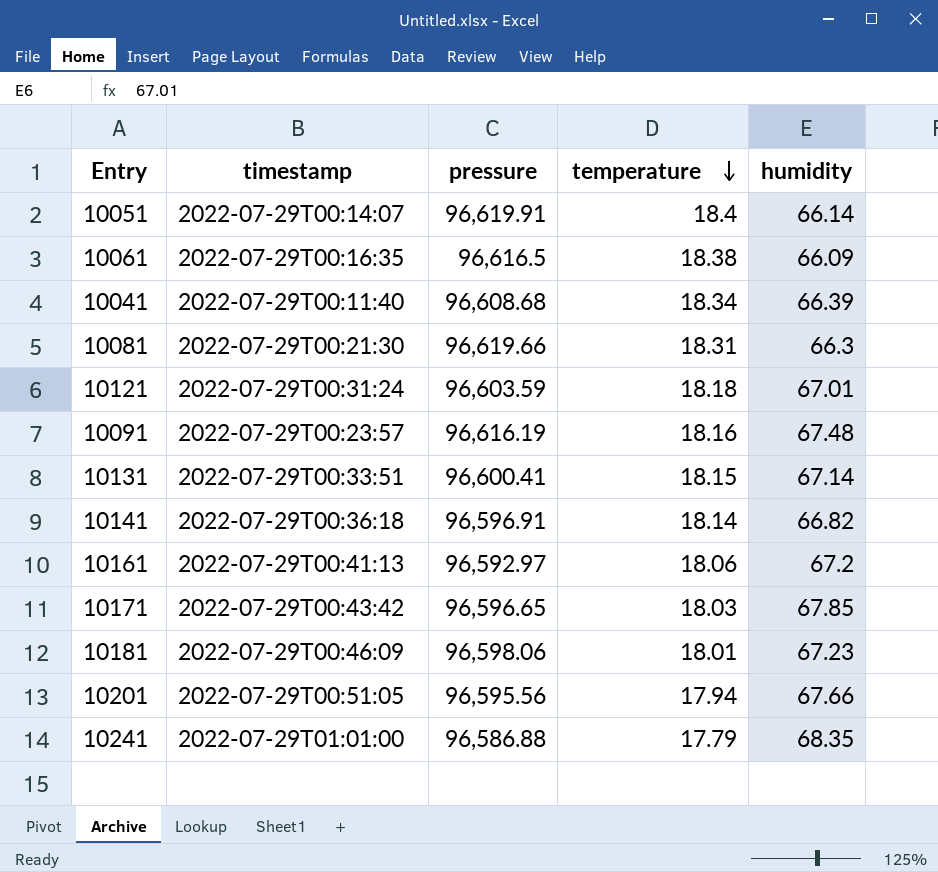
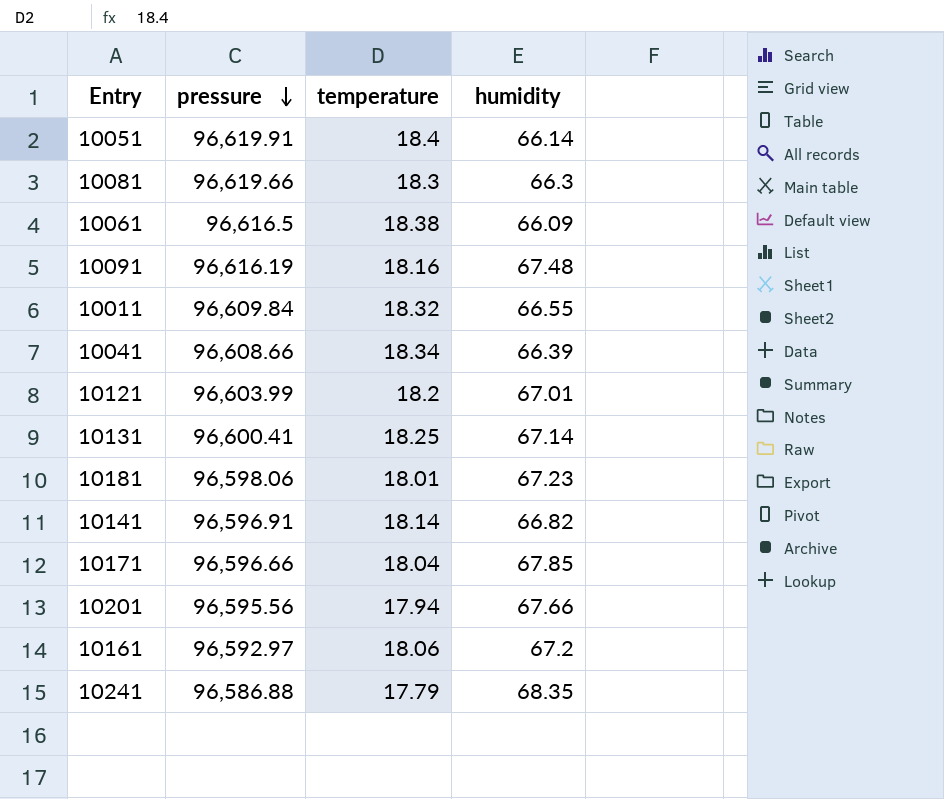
row order: temperature descending -> pressure descending
column timestamp | position: 2 -> none
10081 | temperature: 18.31 -> 18.3
row 10011: none -> 96,609.84 | 18.32 | 66.55
10041 | pressure: 96,608.68 -> 96,608.66
10121 | pressure: 96,603.59 -> 96,603.99
10121 | temperature: 18.18 -> 18.2
10131 | temperature: 18.15 -> 18.25
10171 | pressure: 96,596.65 -> 96,596.66
10171 | temperature: 18.03 -> 18.04

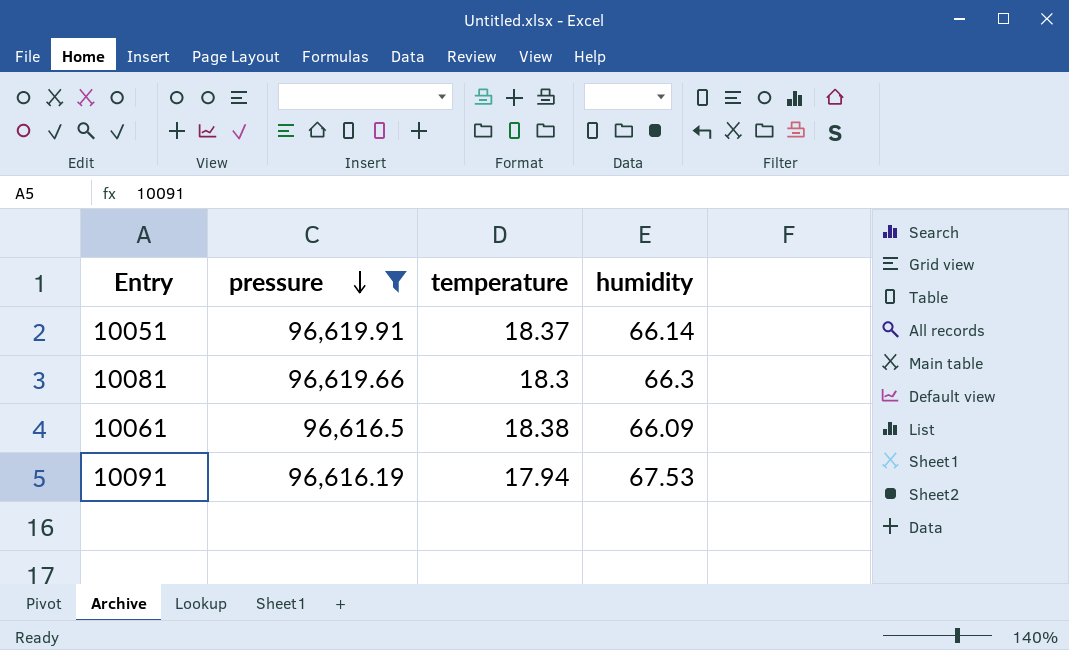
filter: none -> pressure >= 96,616.19
10051 | temperature: 18.4 -> 18.37
10091 | temperature: 18.16 -> 17.94
10091 | humidity: 67.48 -> 67.53

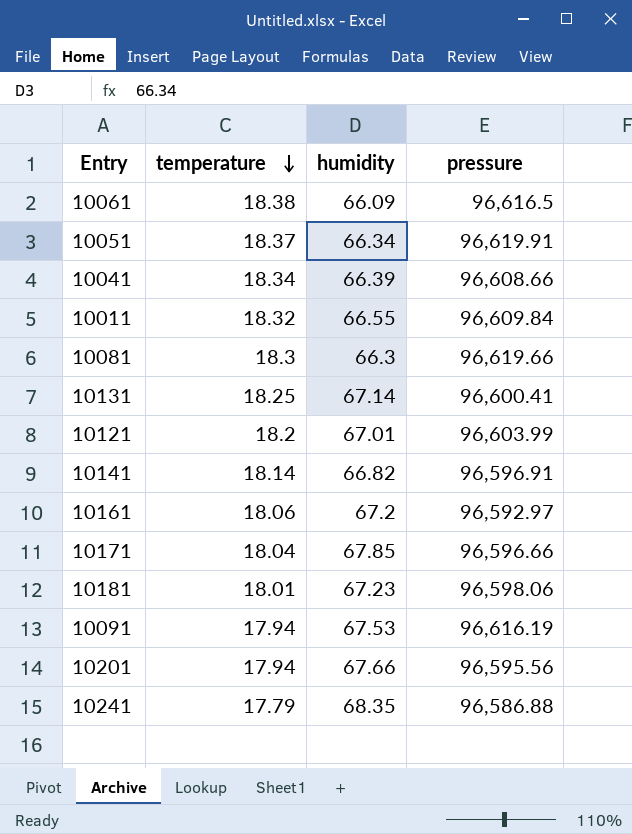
filter: pressure >= 96,616.19 -> none
row order: pressure descending -> temperature descending
column pressure | position: 2 -> 4
10051 | humidity: 66.14 -> 66.34

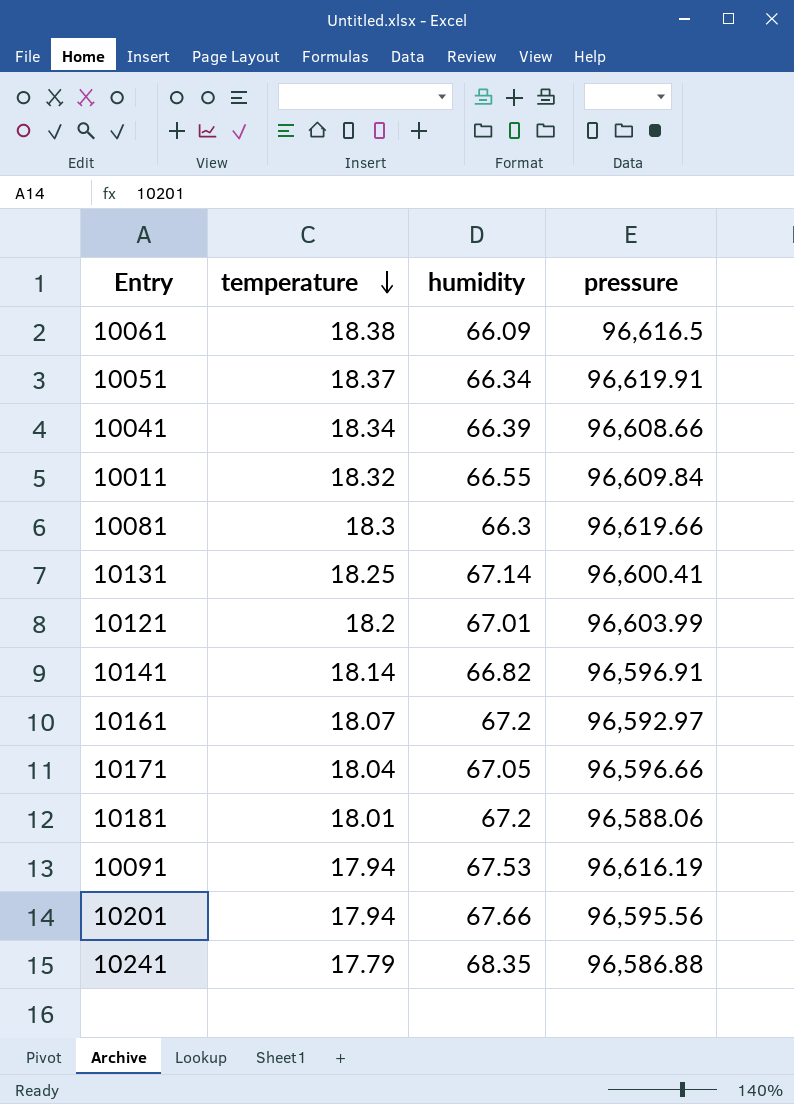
10161 | temperature: 18.06 -> 18.07
10171 | humidity: 67.85 -> 67.05
10181 | humidity: 67.23 -> 67.2
10181 | pressure: 96,598.06 -> 96,588.06

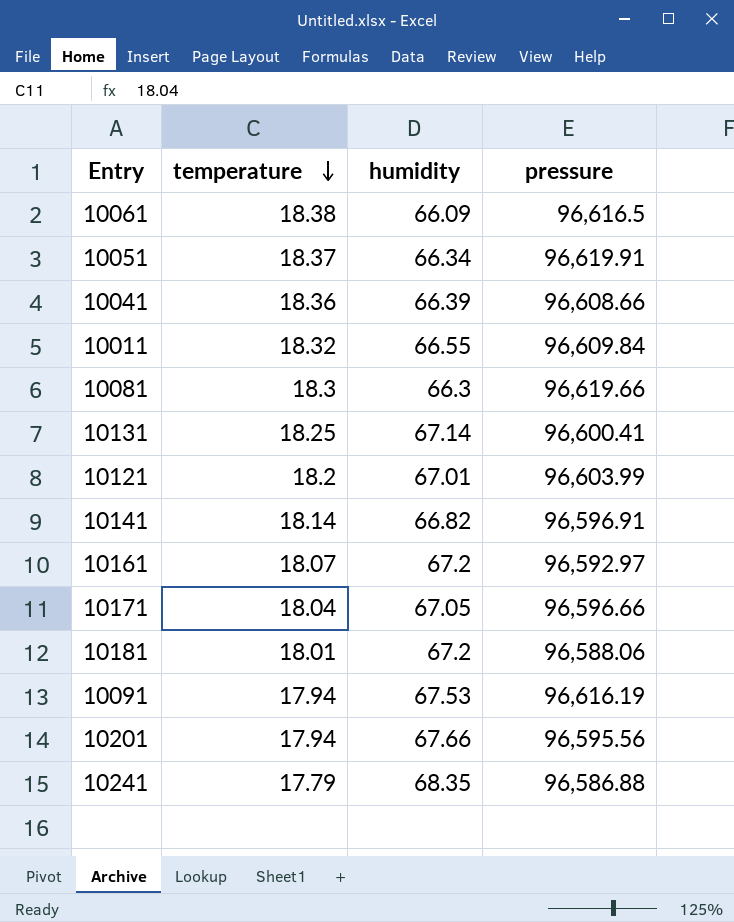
10041 | temperature: 18.34 -> 18.36

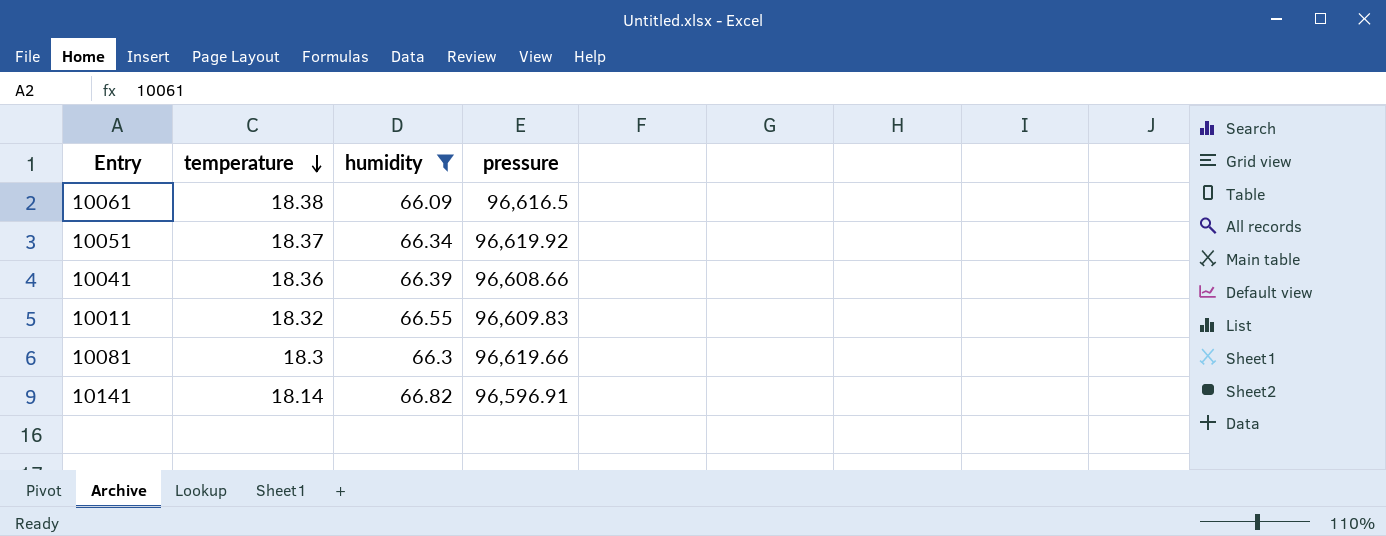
filter: none -> humidity <= 66.82
10051 | pressure: 96,619.91 -> 96,619.92
10011 | pressure: 96,609.84 -> 96,609.83

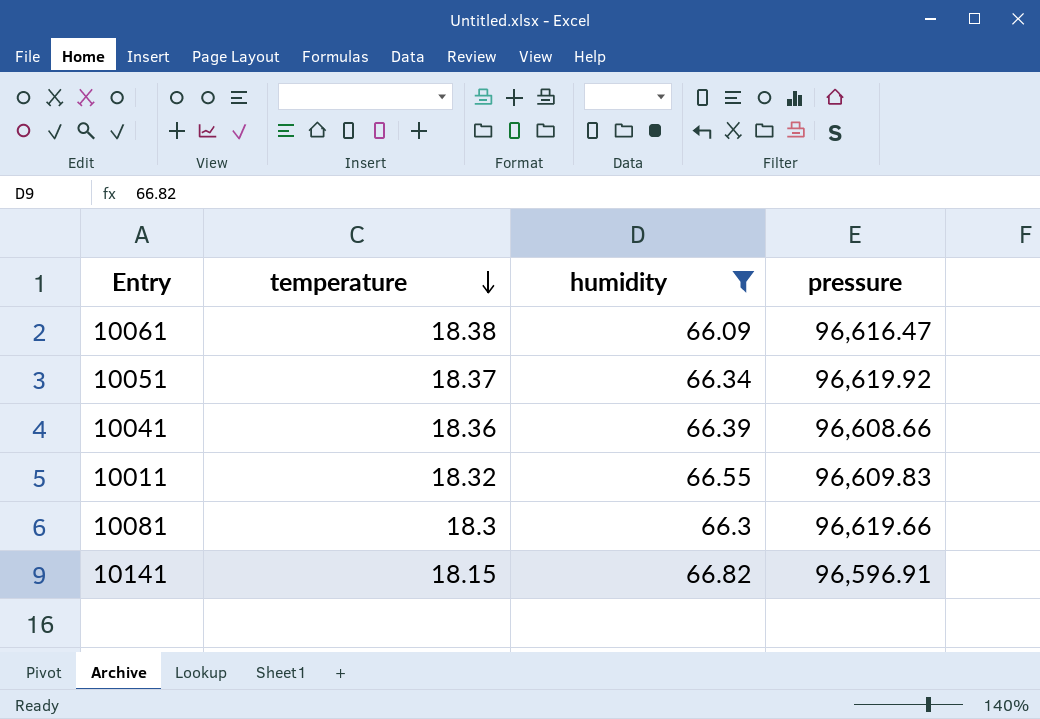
10061 | pressure: 96,616.5 -> 96,616.47
10141 | temperature: 18.14 -> 18.15

